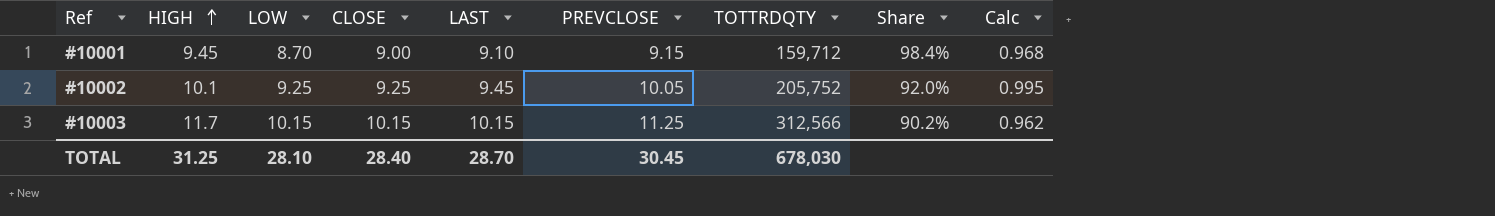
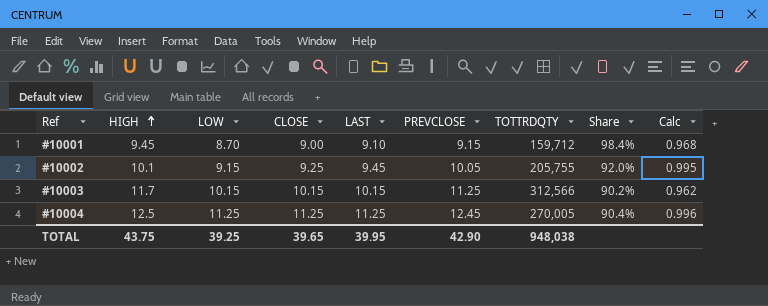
#10002 | LOW: 9.25 -> 9.15
#10002 | TOTTRDQTY: 205,752 -> 205,755
row #10004: none -> 12.5 | 11.25 | 11.25 | 11.25 | 12.45 | 270,005 | 90.4% | 0.996
TOTAL | HIGH: 31.25 -> 43.75
TOTAL | LOW: 28.10 -> 39.25
TOTAL | CLOSE: 28.40 -> 39.65
TOTAL | LAST: 28.70 -> 39.95
TOTAL | PREVCLOSE: 30.45 -> 42.90
TOTAL | TOTTRDQTY: 678,030 -> 948,038

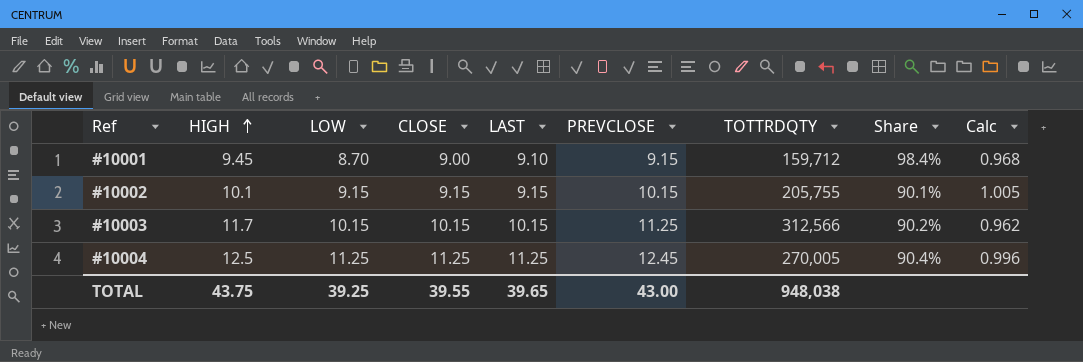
#10002 | CLOSE: 9.25 -> 9.15
#10002 | LAST: 9.45 -> 9.15
#10002 | PREVCLOSE: 10.05 -> 10.15
#10002 | Share: 92.0% -> 90.1%
#10002 | Calc: 0.995 -> 1.005
TOTAL | CLOSE: 39.65 -> 39.55
TOTAL | LAST: 39.95 -> 39.65
TOTAL | PREVCLOSE: 42.90 -> 43.00

